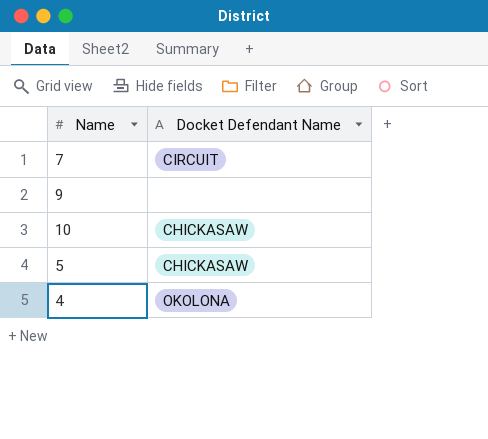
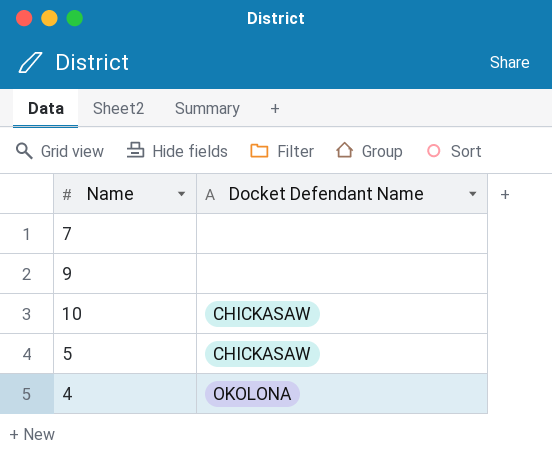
7 | Docket Defendant Name: CIRCUIT -> none

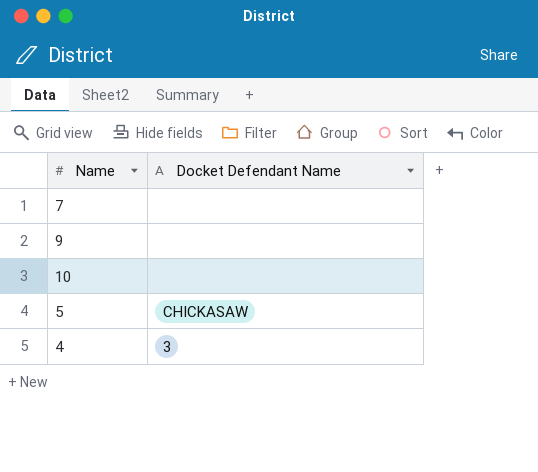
10 | Docket Defendant Name: CHICKASAW -> none
4 | Docket Defendant Name: OKOLONA -> 3

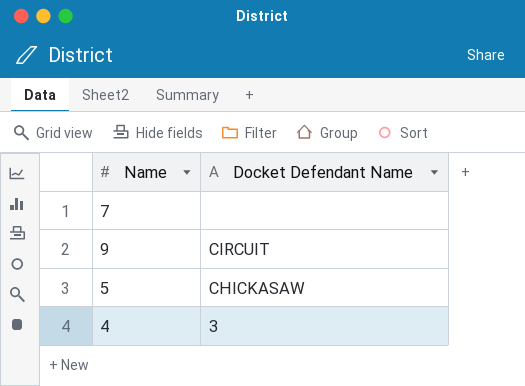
row 10: none -> none
9 | Docket Defendant Name: none -> CIRCUIT

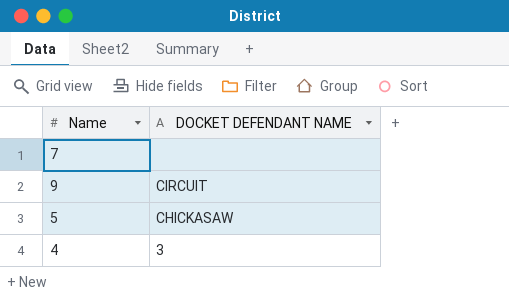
column name: Docket Defendant Name -> DOCKET DEFENDANT NAME

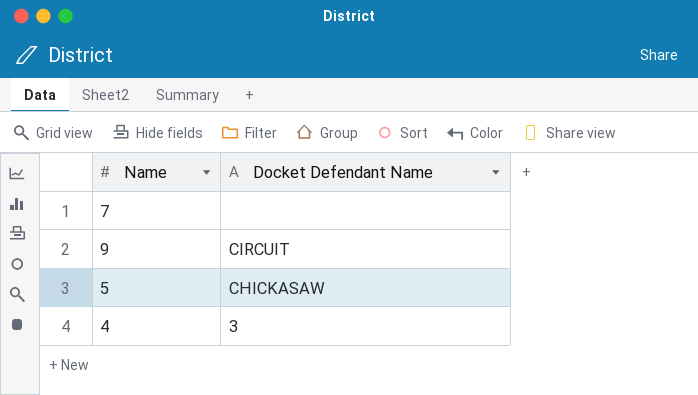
column name: DOCKET DEFENDANT NAME -> Docket Defendant Name

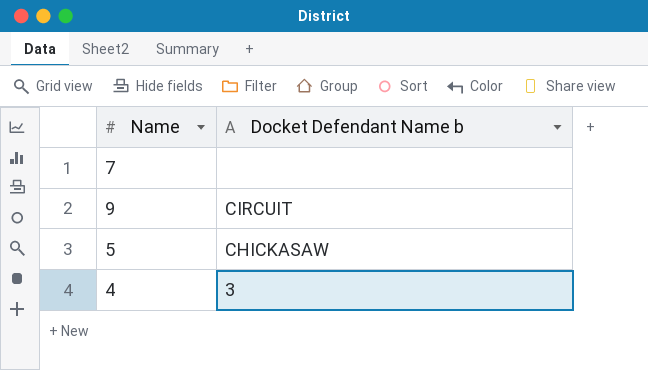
column name: Docket Defendant Name -> Docket Defendant Name b

